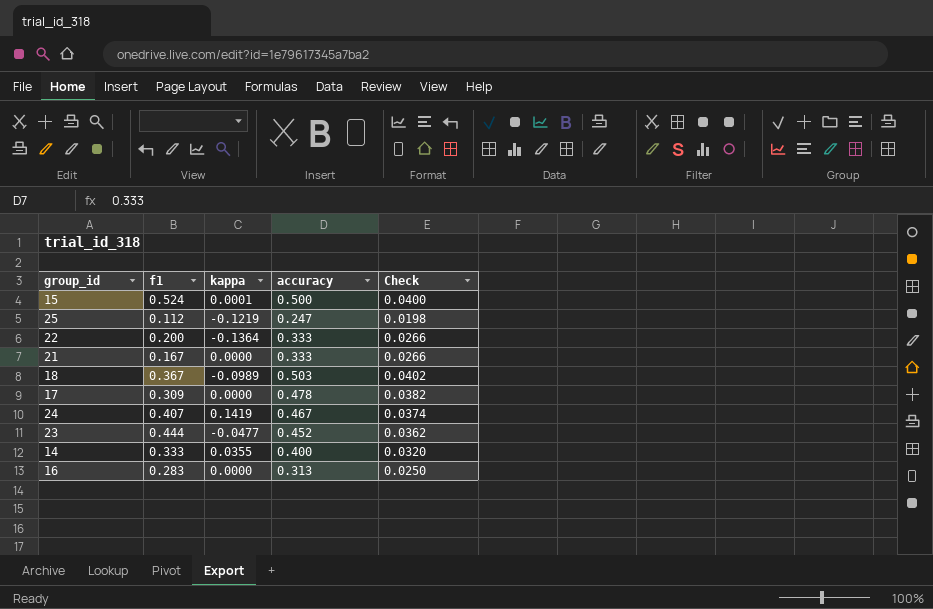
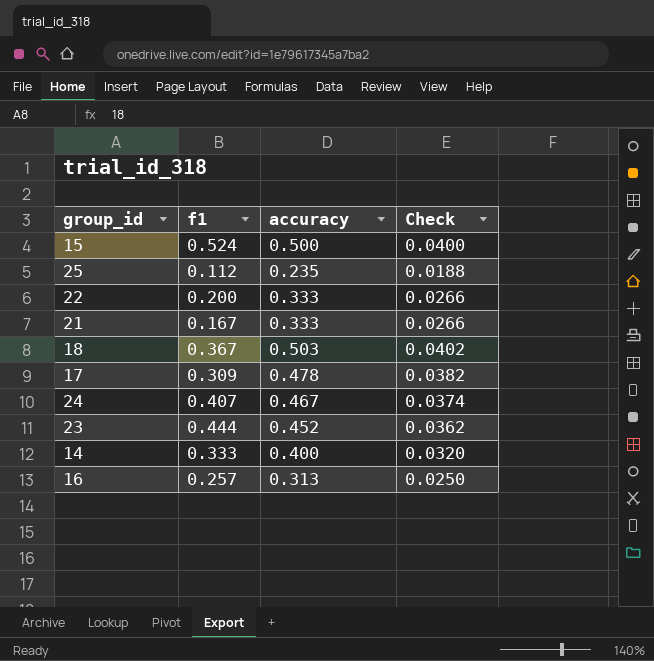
column kappa | position: 3 -> none
25 | accuracy: 0.247 -> 0.235
25 | Check: 0.0198 -> 0.0188
16 | f1: 0.283 -> 0.257

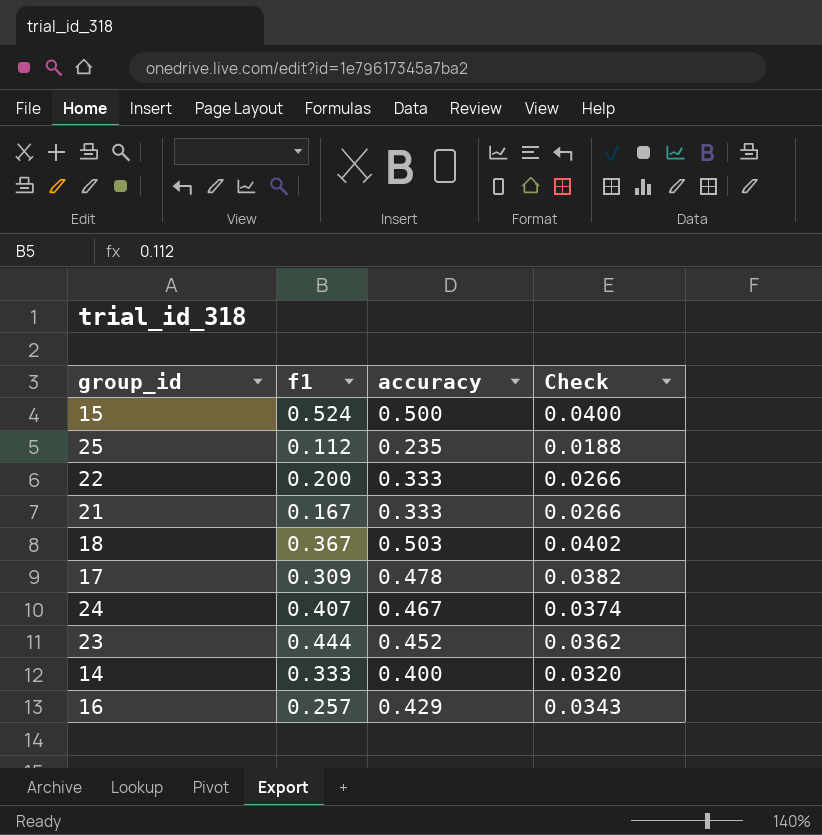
16 | accuracy: 0.313 -> 0.429
16 | Check: 0.0250 -> 0.0343

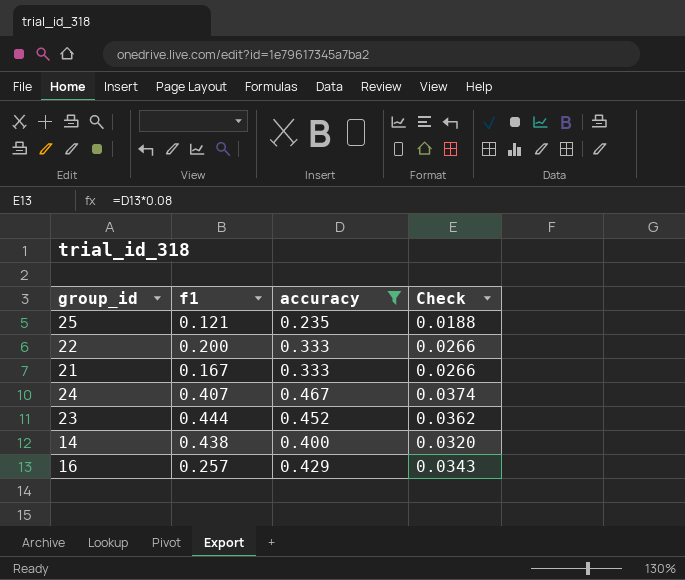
filter: none -> accuracy <= 0.467
25 | f1: 0.112 -> 0.121
14 | f1: 0.333 -> 0.438

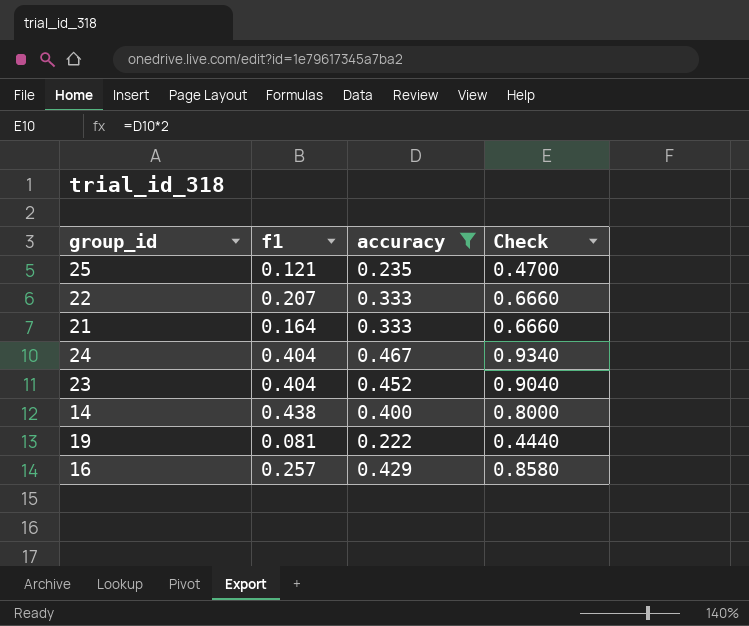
column Check | formula: [accuracy] * 0.08 -> [accuracy] * 2
22 | f1: 0.200 -> 0.207
21 | f1: 0.167 -> 0.164
24 | f1: 0.407 -> 0.404
23 | f1: 0.444 -> 0.404
row 19: none -> 0.081 | 0.222 | 0.4440

